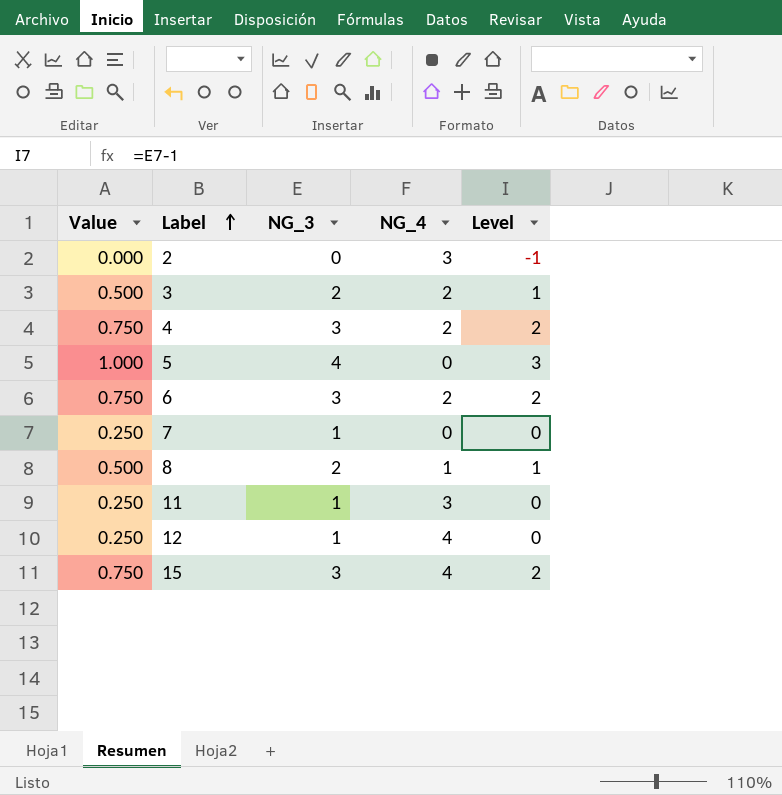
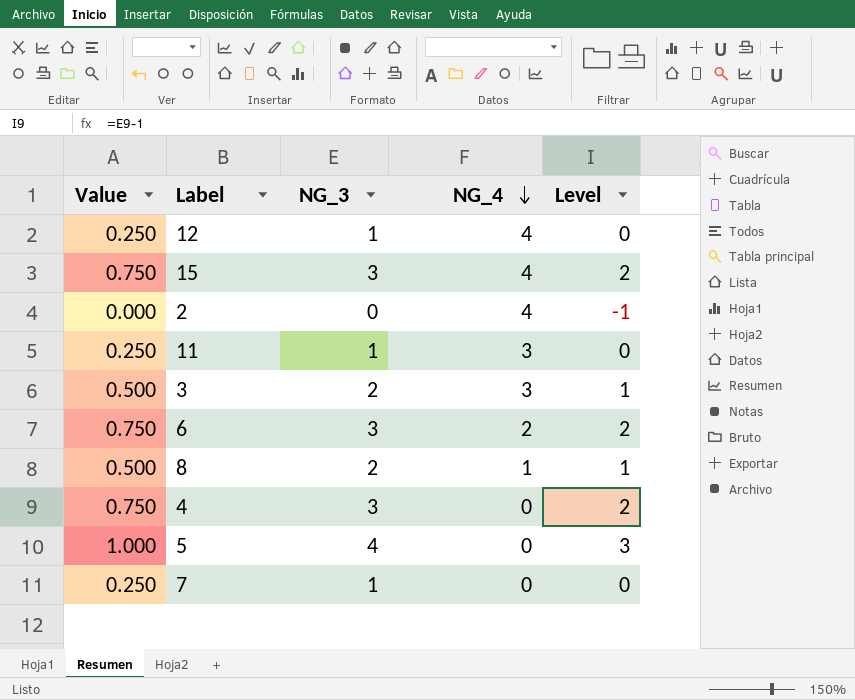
row order: Label ascending -> NG_4 descending
2 | NG_4: 3 -> 4
3 | NG_4: 2 -> 3
4 | NG_4: 2 -> 0

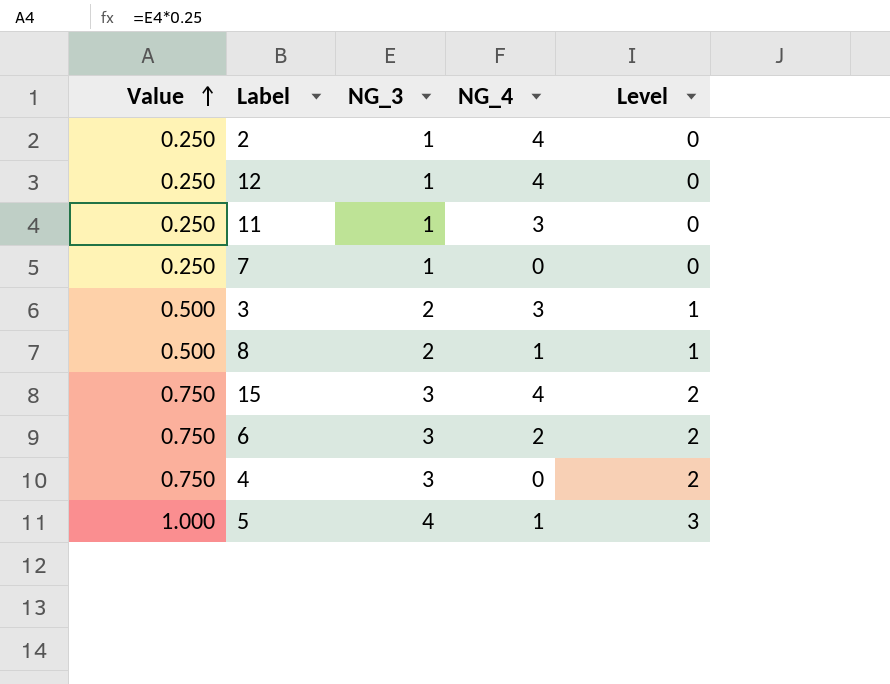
row order: NG_4 descending -> Value ascending
2 | Value: 0.000 -> 0.250
2 | NG_3: 0 -> 1
2 | Level: -1 -> 0
5 | NG_4: 0 -> 1

